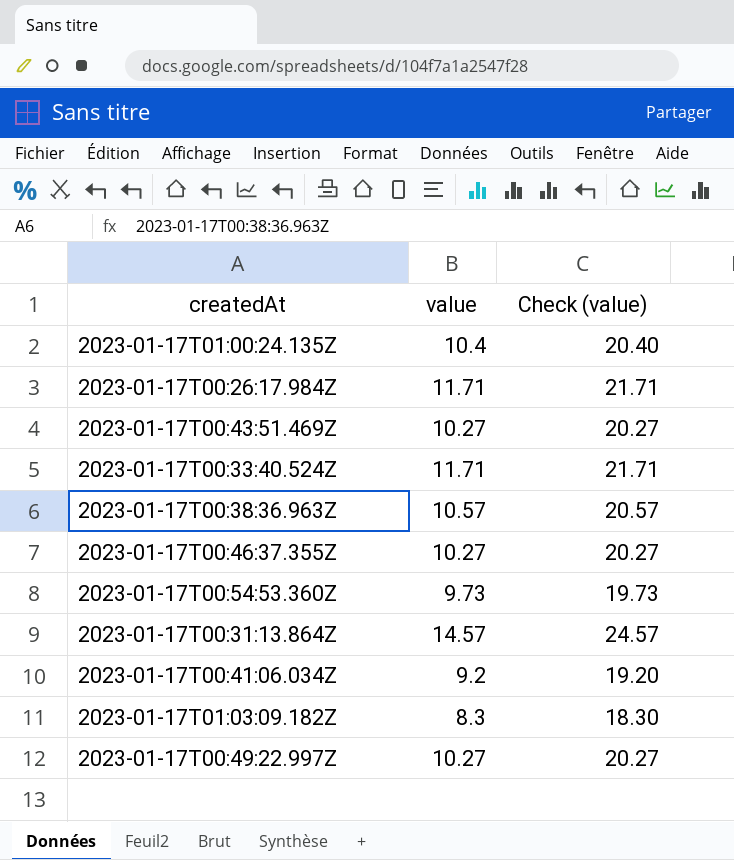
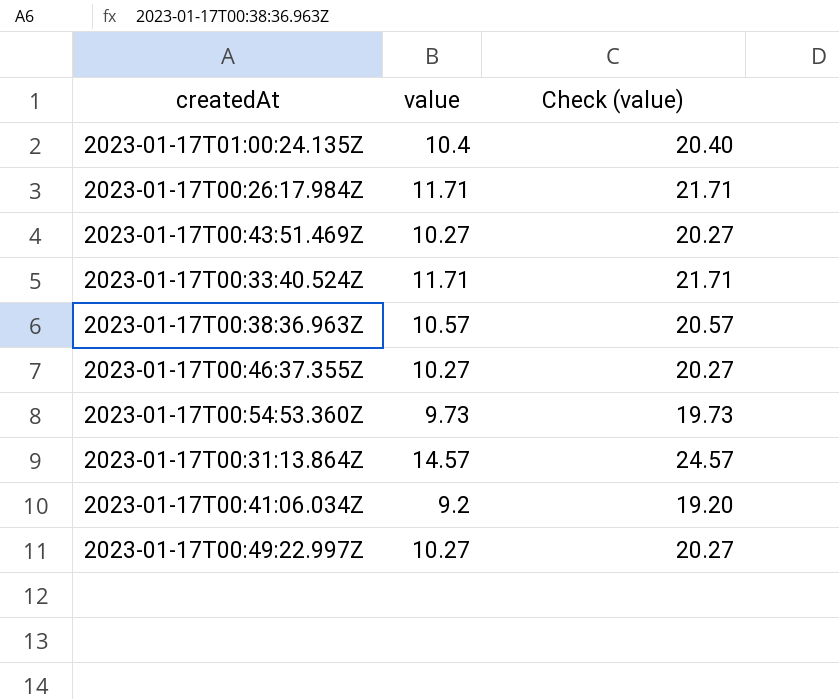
row 2023-01-17T01:03:09.182Z: 8.3 | 18.30 -> none

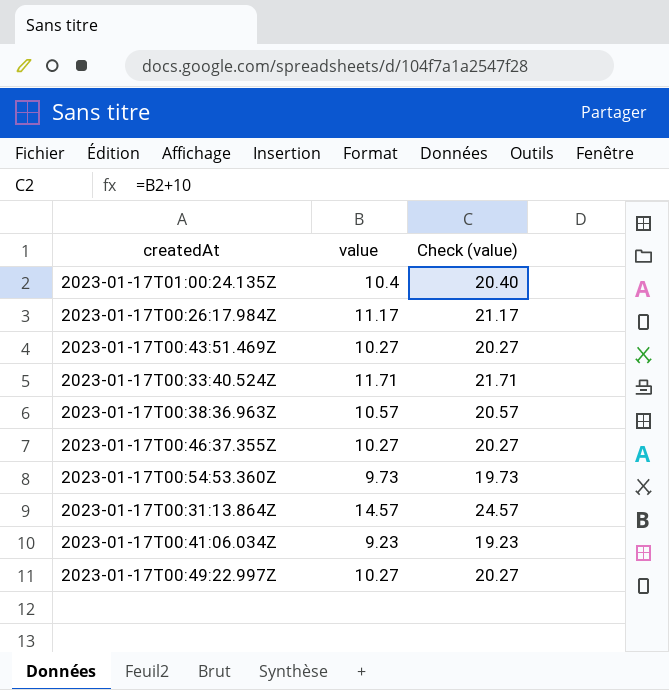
2023-01-17T00:26:17.984Z | value: 11.71 -> 11.17
2023-01-17T00:26:17.984Z | Check (value): 21.71 -> 21.17
2023-01-17T00:41:06.034Z | value: 9.2 -> 9.23
2023-01-17T00:41:06.034Z | Check (value): 19.20 -> 19.23

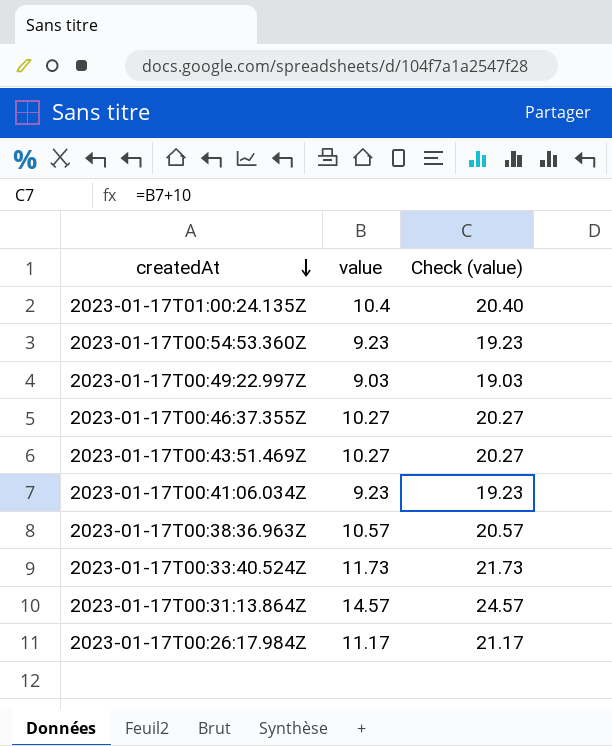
row order: none -> createdAt descending
2023-01-17T00:54:53.360Z | value: 9.73 -> 9.23
2023-01-17T00:54:53.360Z | Check (value): 19.73 -> 19.23
2023-01-17T00:49:22.997Z | value: 10.27 -> 9.03
2023-01-17T00:49:22.997Z | Check (value): 20.27 -> 19.03
2023-01-17T00:33:40.524Z | value: 11.71 -> 11.73
2023-01-17T00:33:40.524Z | Check (value): 21.71 -> 21.73

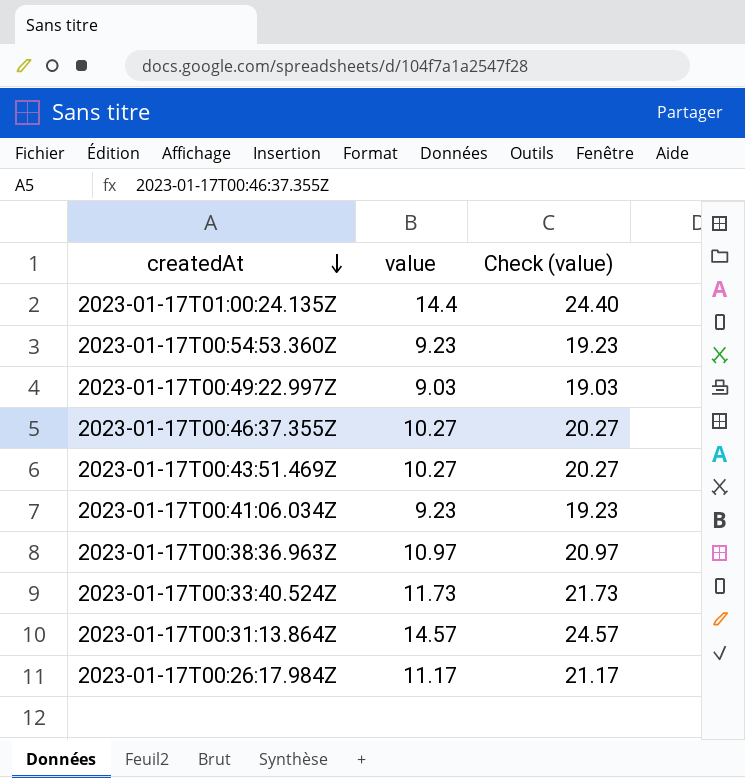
2023-01-17T01:00:24.135Z | value: 10.4 -> 14.4
2023-01-17T01:00:24.135Z | Check (value): 20.40 -> 24.40
2023-01-17T00:38:36.963Z | value: 10.57 -> 10.97
2023-01-17T00:38:36.963Z | Check (value): 20.57 -> 20.97

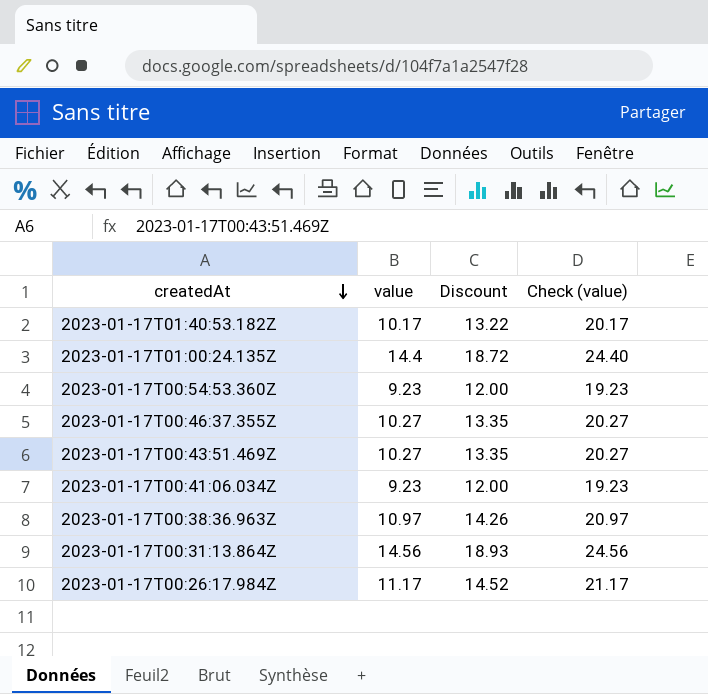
column Discount | formula: none -> [value] * 1.3
row 2023-01-17T00:49:22.997Z: 9.03 | 19.03 -> none
row 2023-01-17T00:33:40.524Z: 11.73 | 21.73 -> none
row 2023-01-17T01:40:53.182Z: none -> 10.17 | 13.22 | 20.17
2023-01-17T00:31:13.864Z | value: 14.57 -> 14.56
2023-01-17T00:31:13.864Z | Check (value): 24.57 -> 24.56

